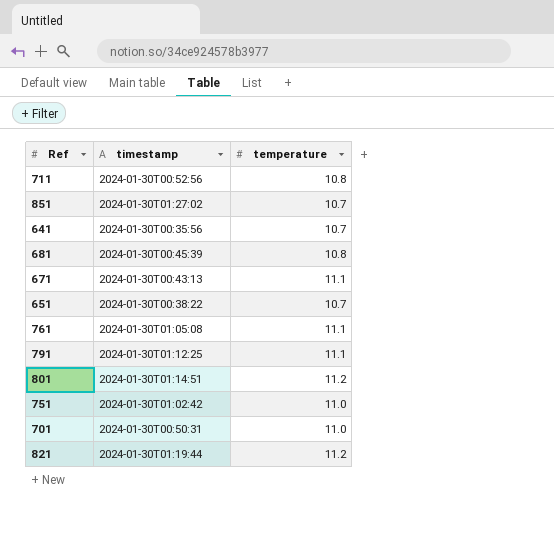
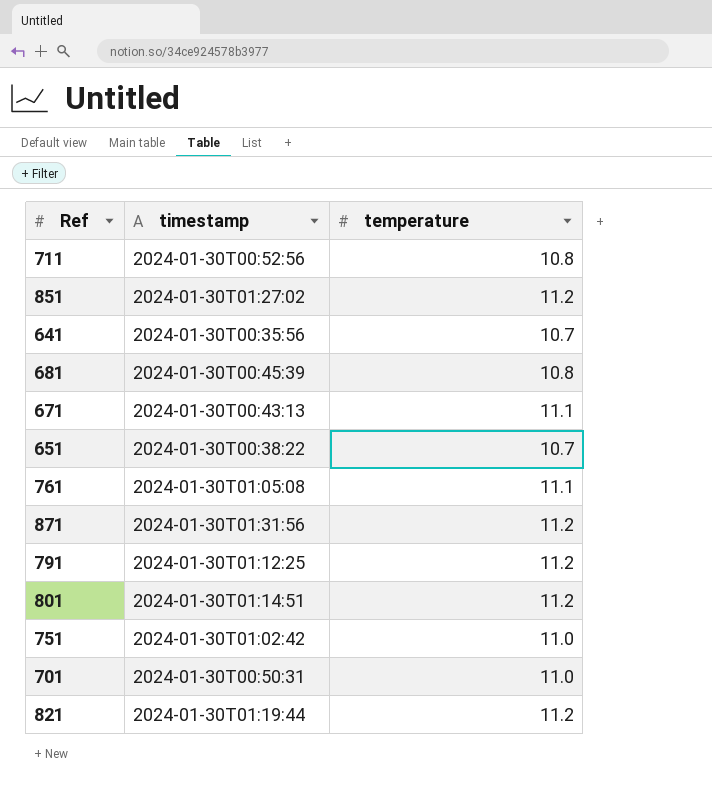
851 | temperature: 10.7 -> 11.2
row 871: none -> 2024-01-30T01:31:56 | 11.2
791 | temperature: 11.1 -> 11.2

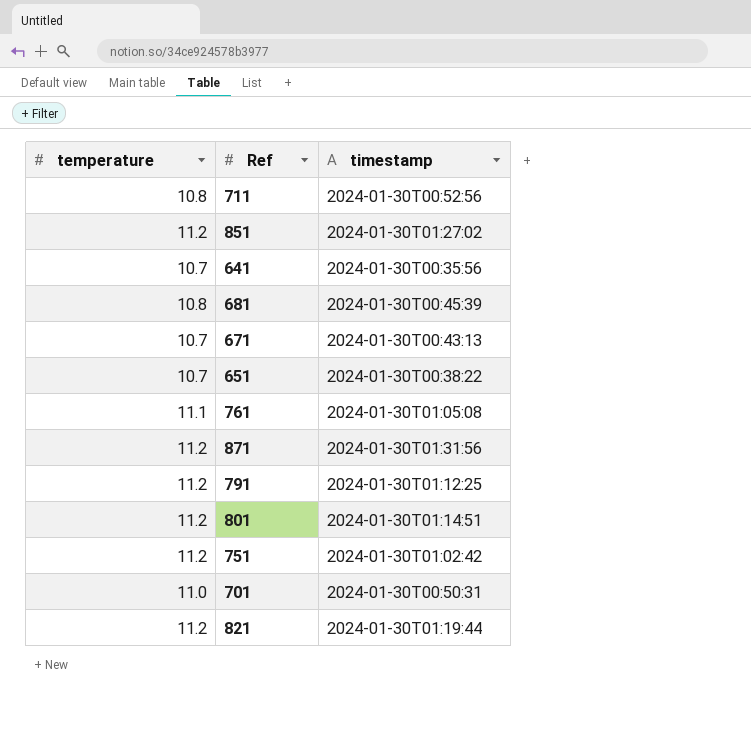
column temperature | position: 3 -> 1
671 | temperature: 11.1 -> 10.7
751 | temperature: 11.0 -> 11.2

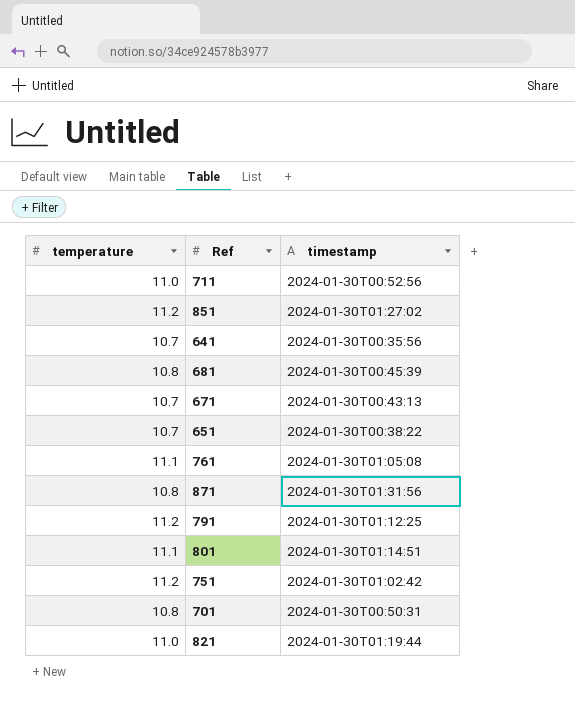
711 | temperature: 10.8 -> 11.0
871 | temperature: 11.2 -> 10.8
801 | temperature: 11.2 -> 11.1
701 | temperature: 11.0 -> 10.8
821 | temperature: 11.2 -> 11.0

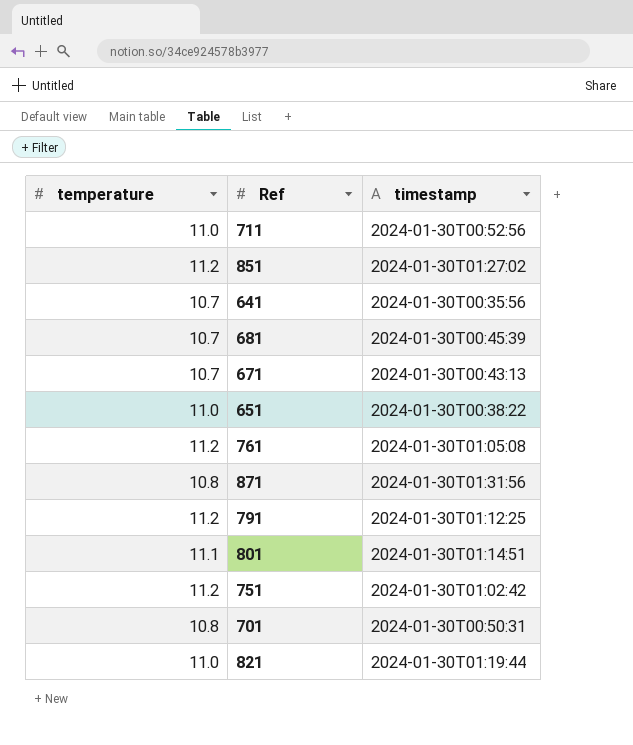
681 | temperature: 10.8 -> 10.7
651 | temperature: 10.7 -> 11.0
761 | temperature: 11.1 -> 11.2

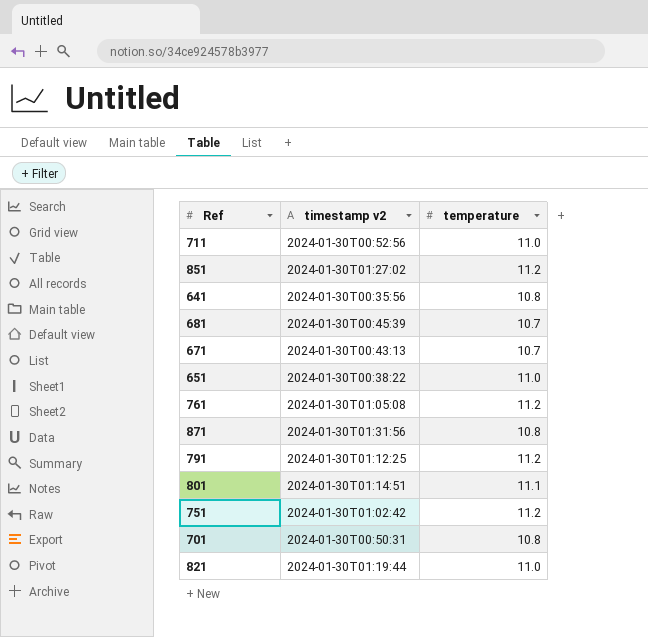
column name: timestamp -> timestamp v2
column temperature | position: 1 -> 3
641 | temperature: 10.7 -> 10.8

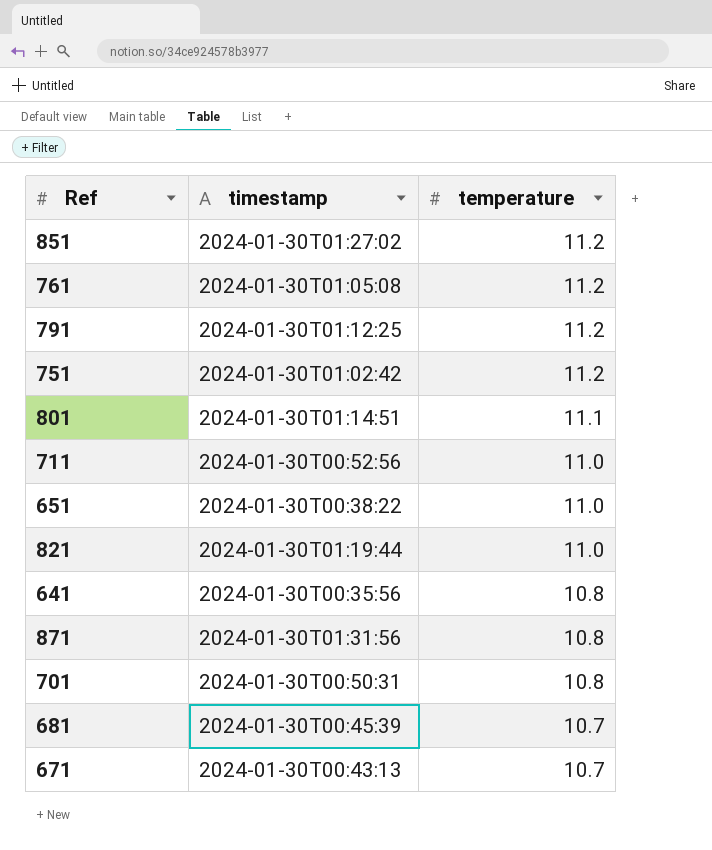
row order: none -> temperature descending
column name: timestamp v2 -> timestamp

